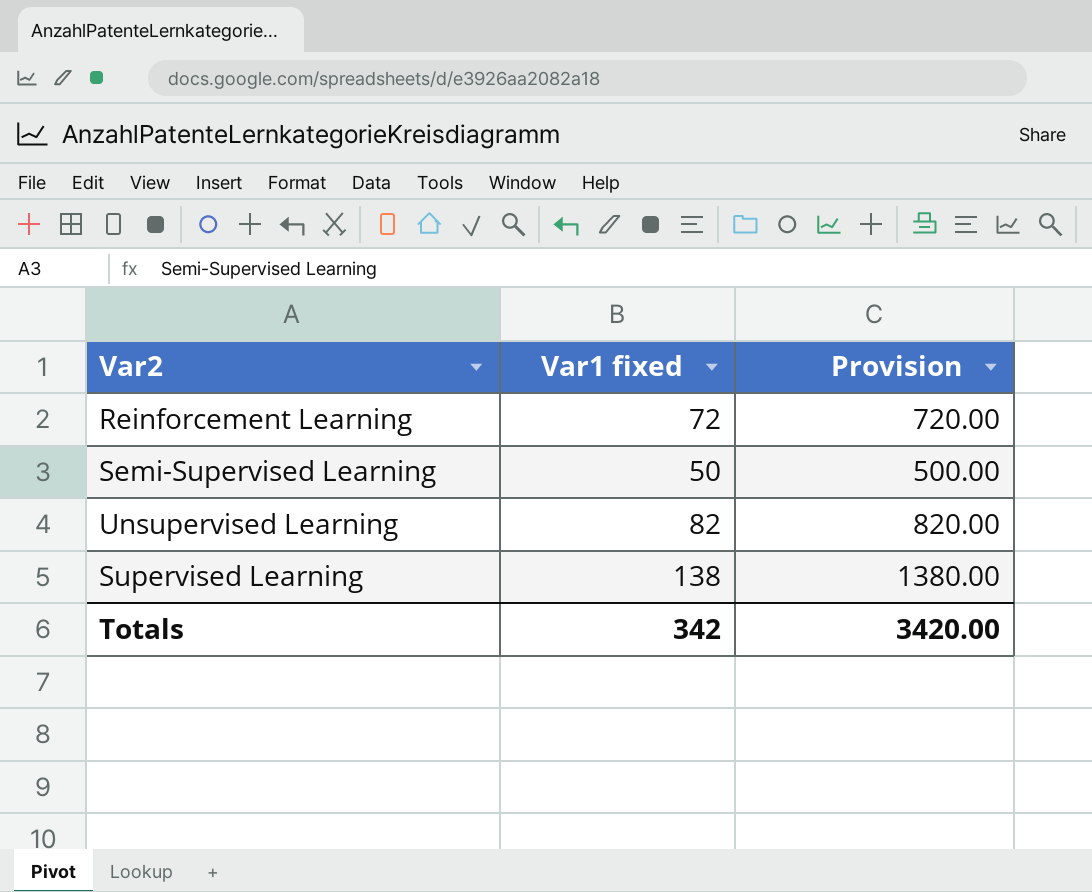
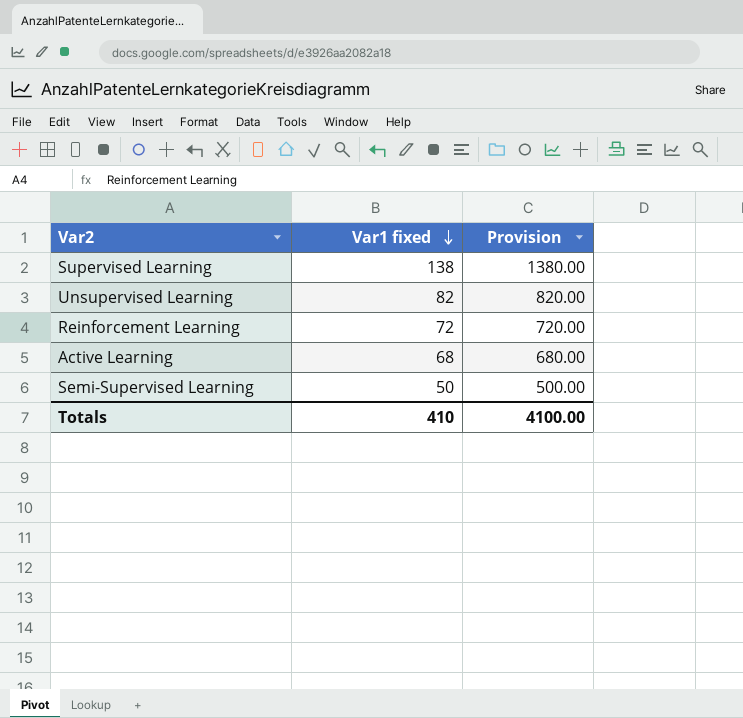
row order: none -> Var1 fixed descending
row Active Learning: none -> 68 | 680.00
Totals | Var1 fixed: 342 -> 410
Totals | Provision: 3420.00 -> 4100.00

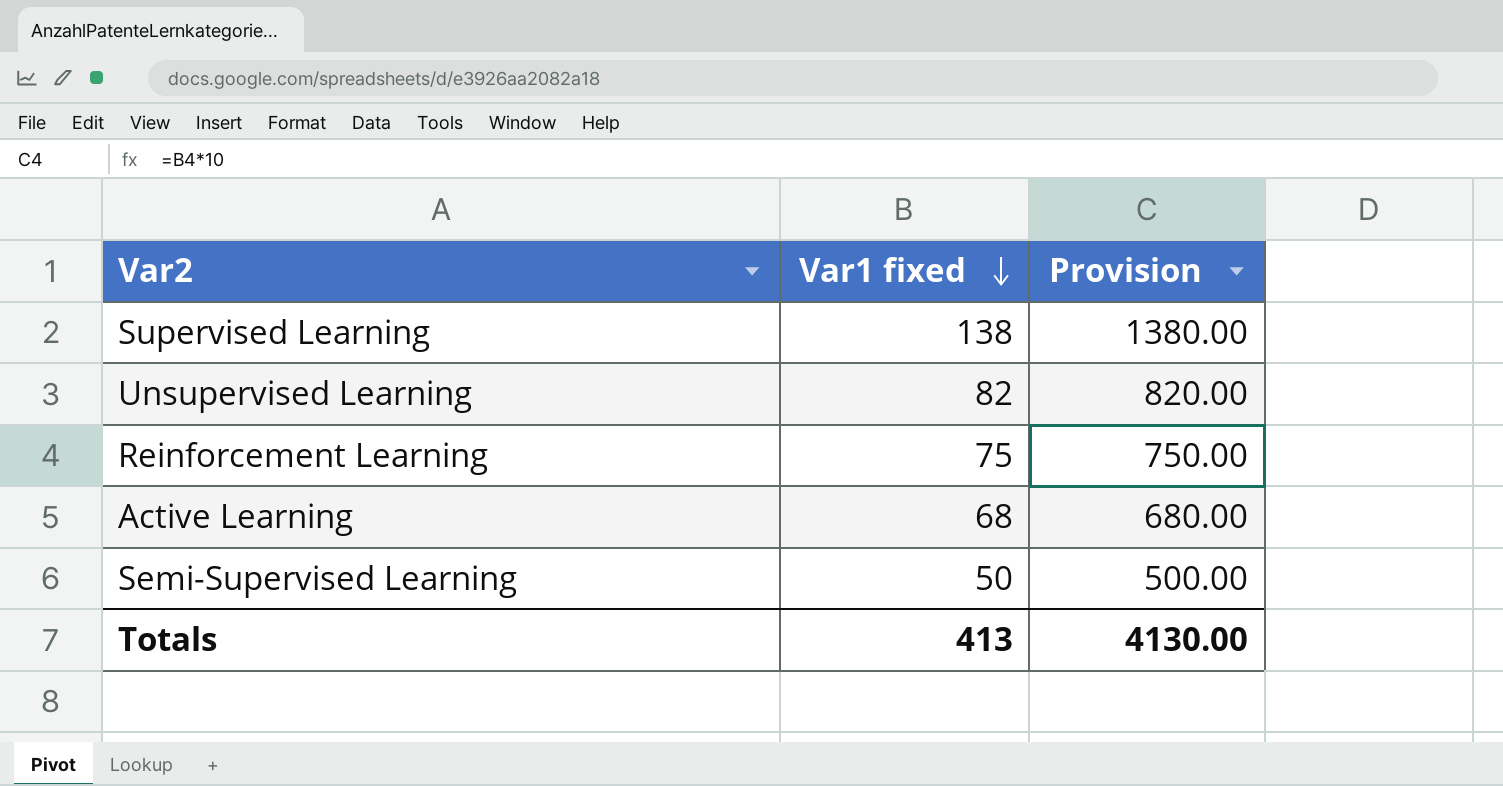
Reinforcement Learning | Var1 fixed: 72 -> 75
Reinforcement Learning | Provision: 720.00 -> 750.00
Totals | Var1 fixed: 410 -> 413
Totals | Provision: 4100.00 -> 4130.00

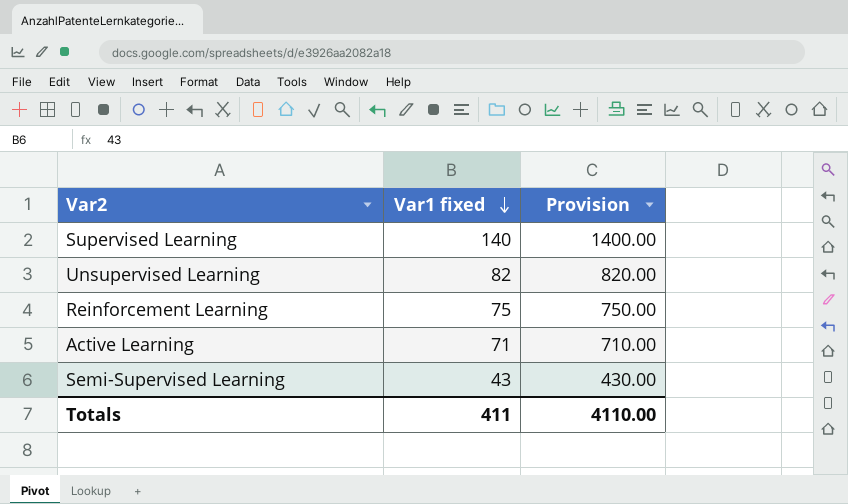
Supervised Learning | Var1 fixed: 138 -> 140
Supervised Learning | Provision: 1380.00 -> 1400.00
Active Learning | Var1 fixed: 68 -> 71
Active Learning | Provision: 680.00 -> 710.00
Semi-Supervised Learning | Var1 fixed: 50 -> 43
Semi-Supervised Learning | Provision: 500.00 -> 430.00
Totals | Var1 fixed: 413 -> 411
Totals | Provision: 4130.00 -> 4110.00

